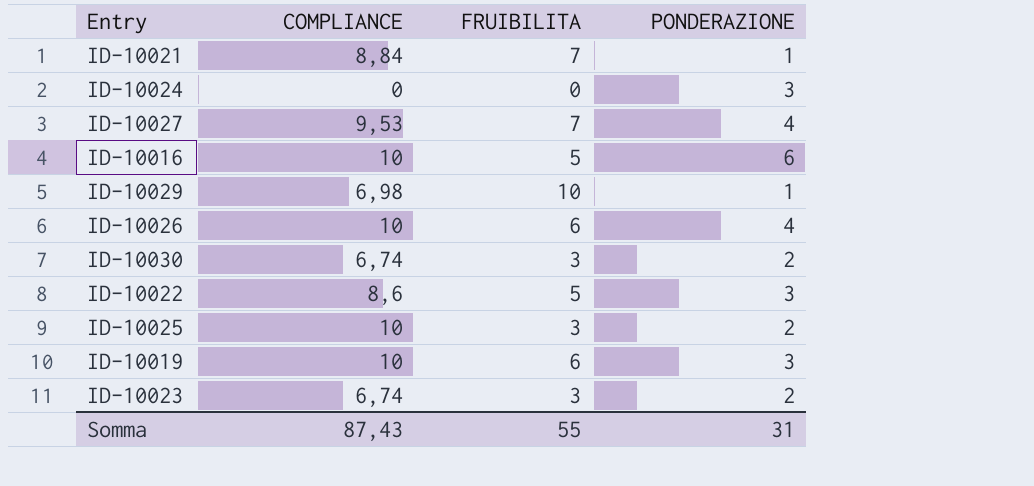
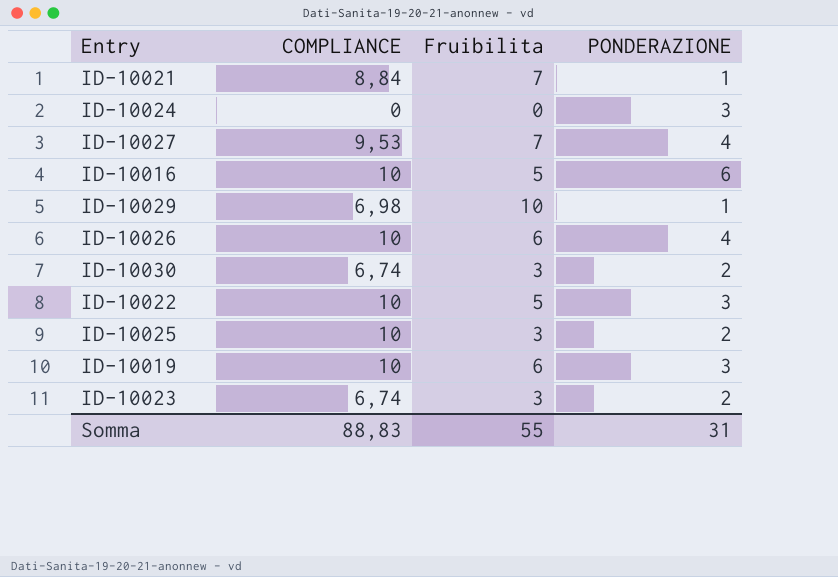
column name: FRUIBILITA -> Fruibilita
ID-10022 | COMPLIANCE: 8,6 -> 10
Somma | COMPLIANCE: 87,43 -> 88,83

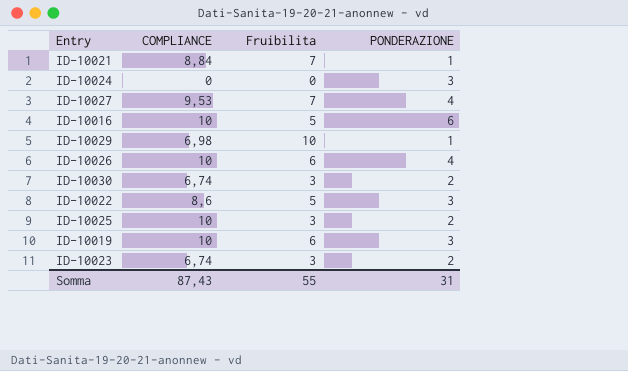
ID-10022 | COMPLIANCE: 10 -> 8,6
Somma | COMPLIANCE: 88,83 -> 87,43

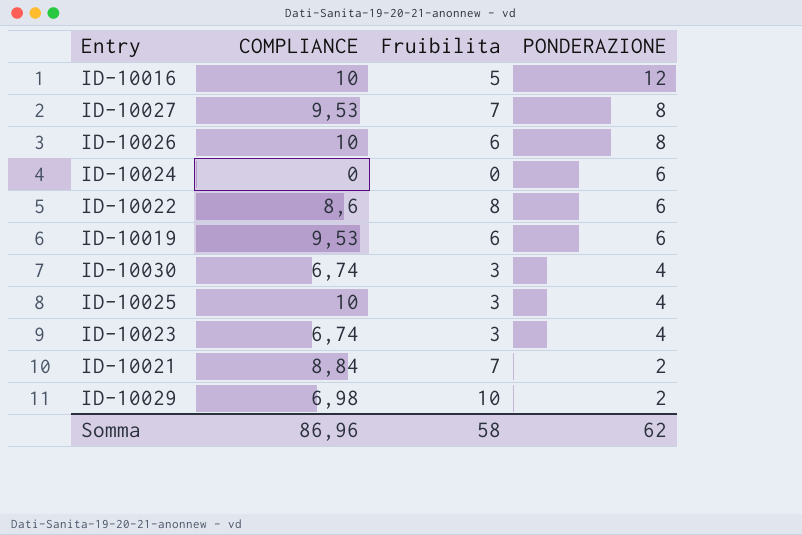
row order: none -> PONDERAZIONE descending
ID-10016 | PONDERAZIONE: 6 -> 12
ID-10027 | PONDERAZIONE: 4 -> 8
ID-10026 | PONDERAZIONE: 4 -> 8
ID-10024 | PONDERAZIONE: 3 -> 6
ID-10022 | Fruibilita: 5 -> 8
ID-10022 | PONDERAZIONE: 3 -> 6
ID-10019 | COMPLIANCE: 10 -> 9,53
ID-10019 | PONDERAZIONE: 3 -> 6
ID-10030 | PONDERAZIONE: 2 -> 4
ID-10025 | PONDERAZIONE: 2 -> 4
ID-10023 | PONDERAZIONE: 2 -> 4
ID-10021 | PONDERAZIONE: 1 -> 2
ID-10029 | PONDERAZIONE: 1 -> 2
Somma | COMPLIANCE: 87,43 -> 86,96
Somma | Fruibilita: 55 -> 58
Somma | PONDERAZIONE: 31 -> 62

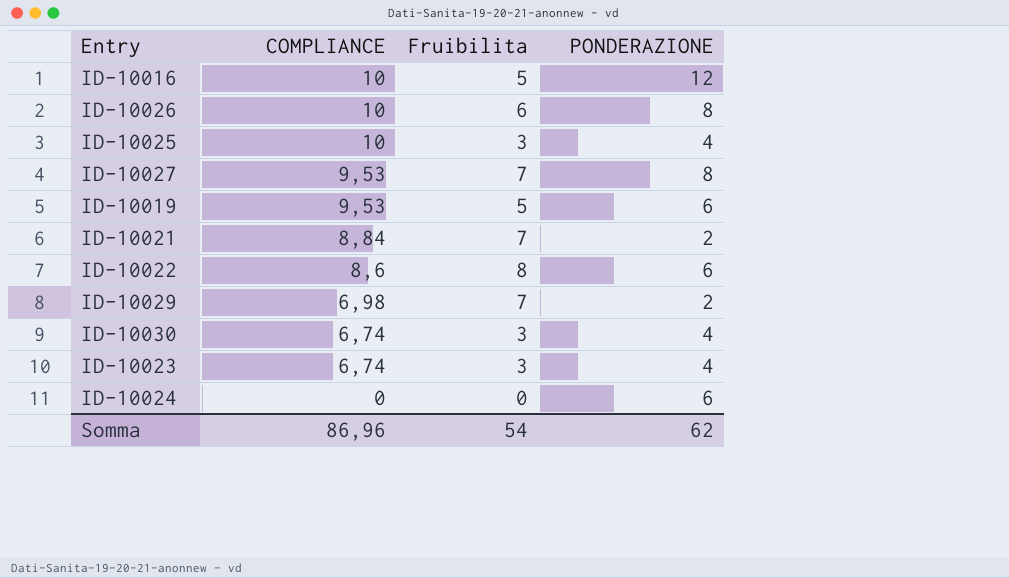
row order: PONDERAZIONE descending -> COMPLIANCE descending
ID-10019 | Fruibilita: 6 -> 5
ID-10029 | Fruibilita: 10 -> 7
Somma | Fruibilita: 58 -> 54

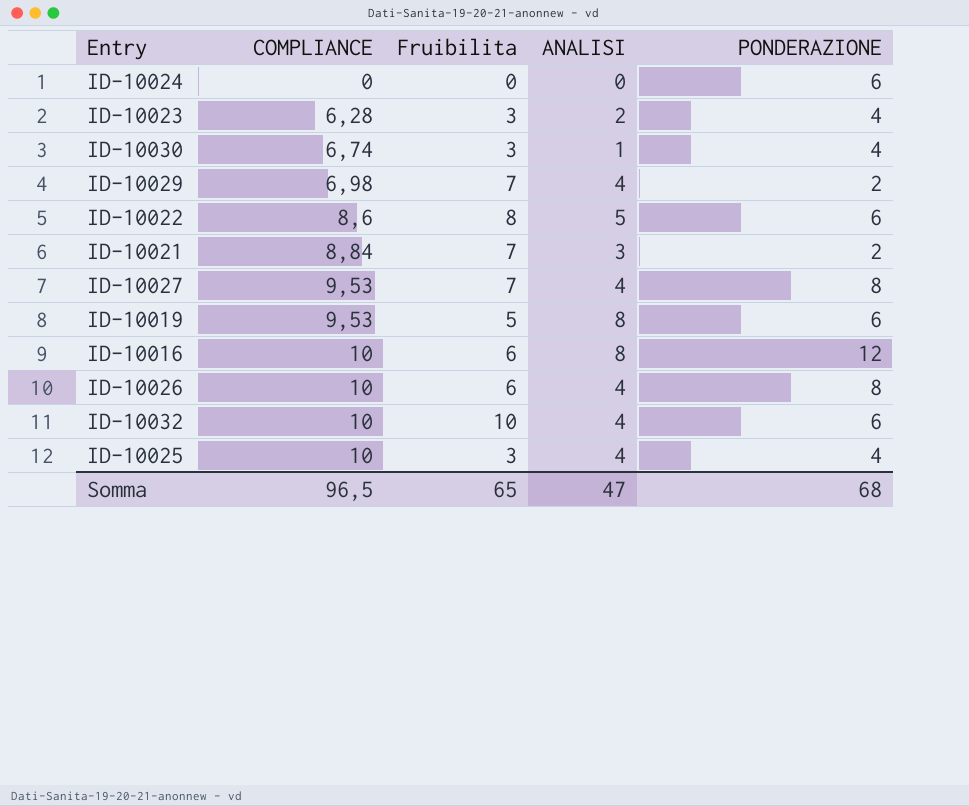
row order: COMPLIANCE descending -> COMPLIANCE ascending
column ANALISI | position: none -> 4
ID-10023 | COMPLIANCE: 6,74 -> 6,28
ID-10016 | Fruibilita: 5 -> 6
row ID-10032: none -> 10 | 10 | 4 | 6
Somma | COMPLIANCE: 86,96 -> 96,5
Somma | Fruibilita: 54 -> 65
Somma | PONDERAZIONE: 62 -> 68

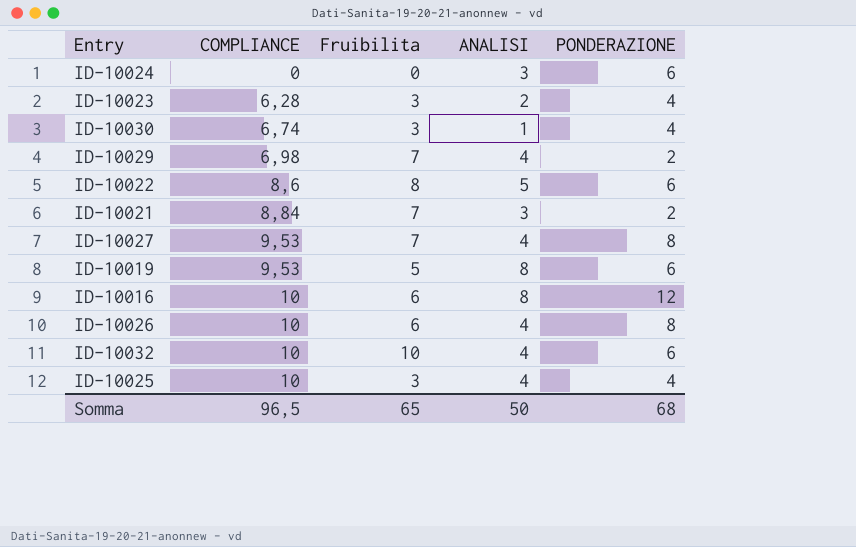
ID-10024 | ANALISI: 0 -> 3
Somma | ANALISI: 47 -> 50

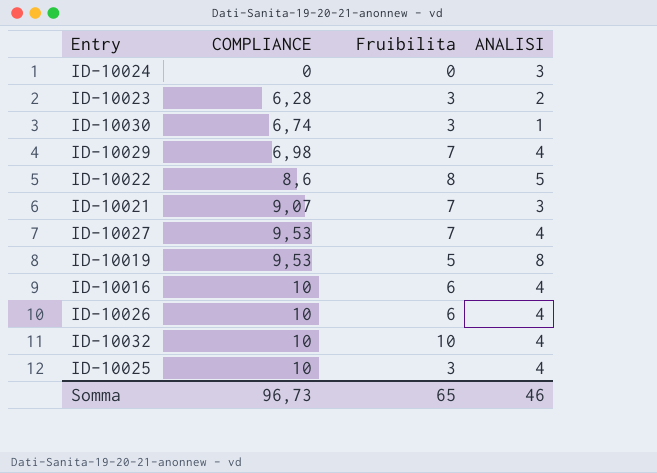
column PONDERAZIONE | position: 5 -> none
ID-10021 | COMPLIANCE: 8,84 -> 9,07
ID-10016 | ANALISI: 8 -> 4
Somma | COMPLIANCE: 96,5 -> 96,73
Somma | ANALISI: 50 -> 46

